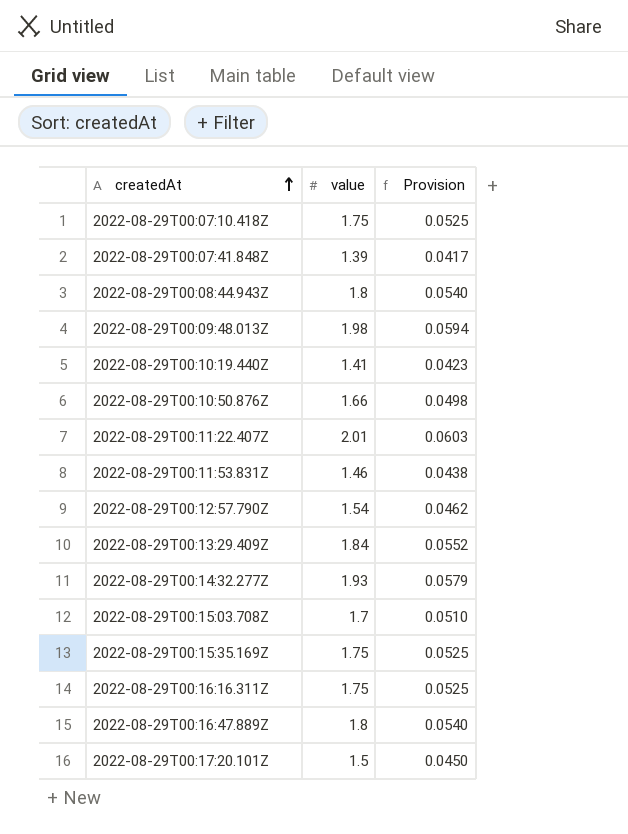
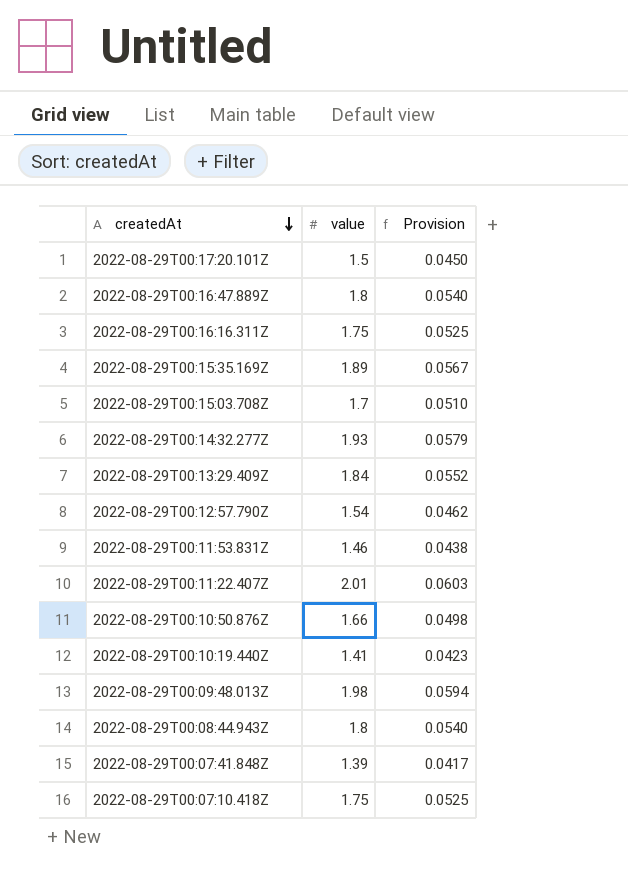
row order: createdAt ascending -> createdAt descending
2022-08-29T00:15:35.169Z | value: 1.75 -> 1.89
2022-08-29T00:15:35.169Z | Provision: 0.0525 -> 0.0567

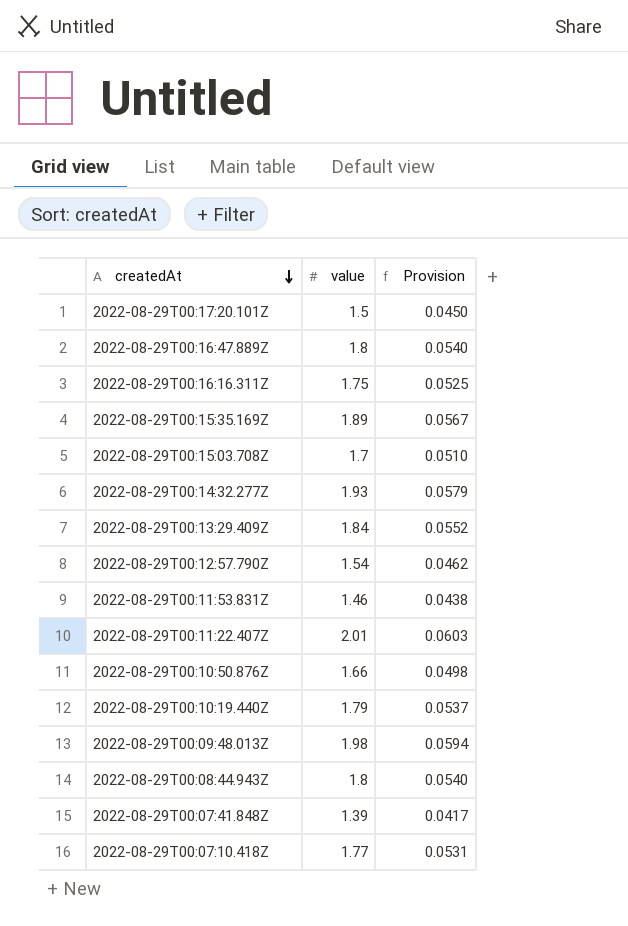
2022-08-29T00:10:19.440Z | value: 1.41 -> 1.79
2022-08-29T00:10:19.440Z | Provision: 0.0423 -> 0.0537
2022-08-29T00:07:10.418Z | value: 1.75 -> 1.77
2022-08-29T00:07:10.418Z | Provision: 0.0525 -> 0.0531

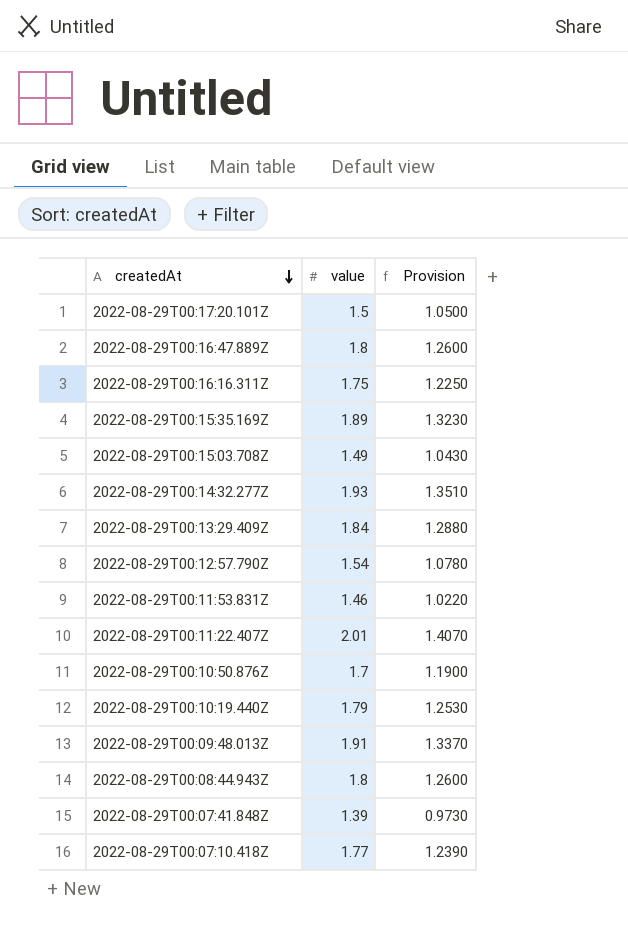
column Provision | formula: [value] * 0.03 -> [value] * 0.7
2022-08-29T00:15:03.708Z | value: 1.7 -> 1.49
2022-08-29T00:10:50.876Z | value: 1.66 -> 1.7
2022-08-29T00:09:48.013Z | value: 1.98 -> 1.91

